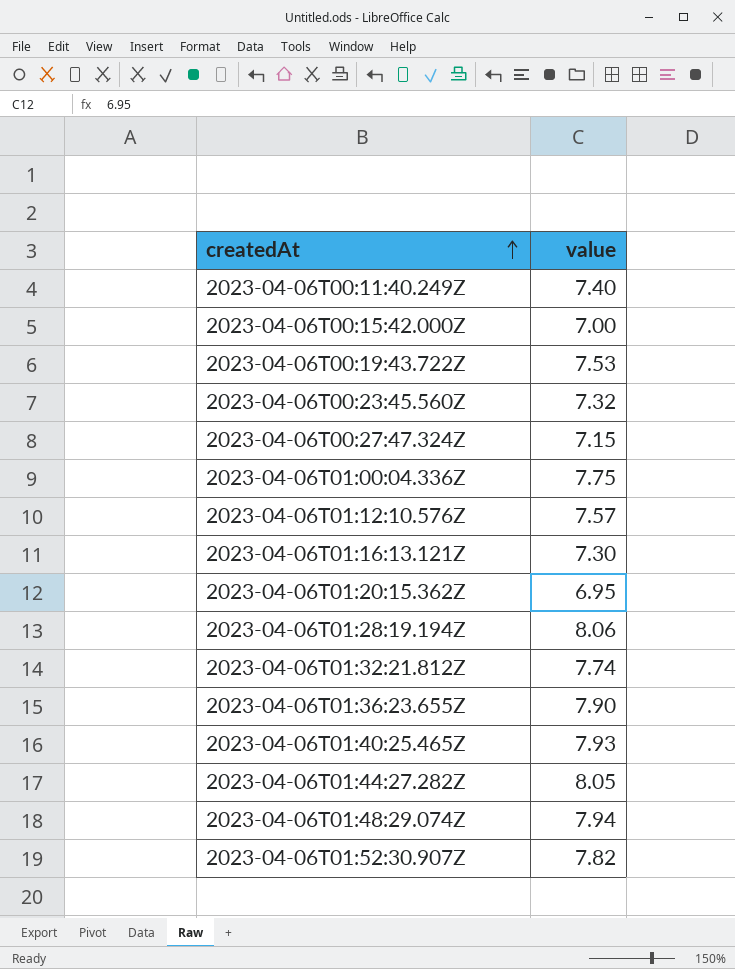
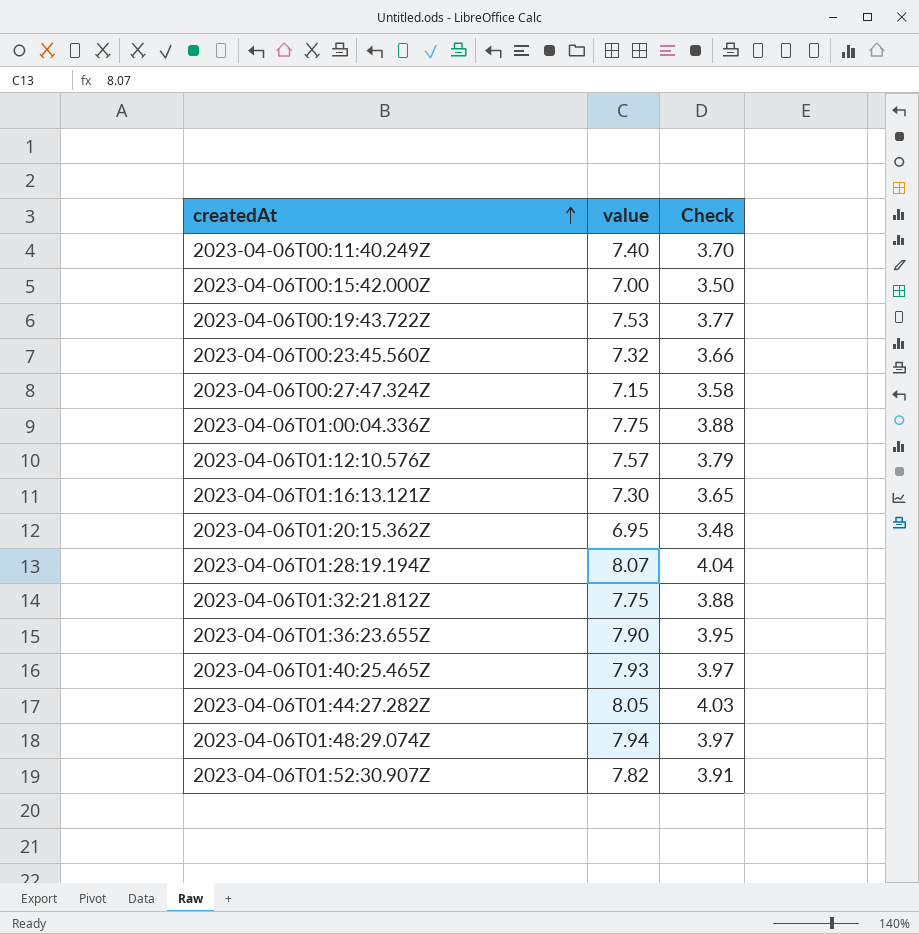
column Check | formula: none -> [value] * 0.5
2023-04-06T01:28:19.194Z | value: 8.06 -> 8.07
2023-04-06T01:32:21.812Z | value: 7.74 -> 7.75

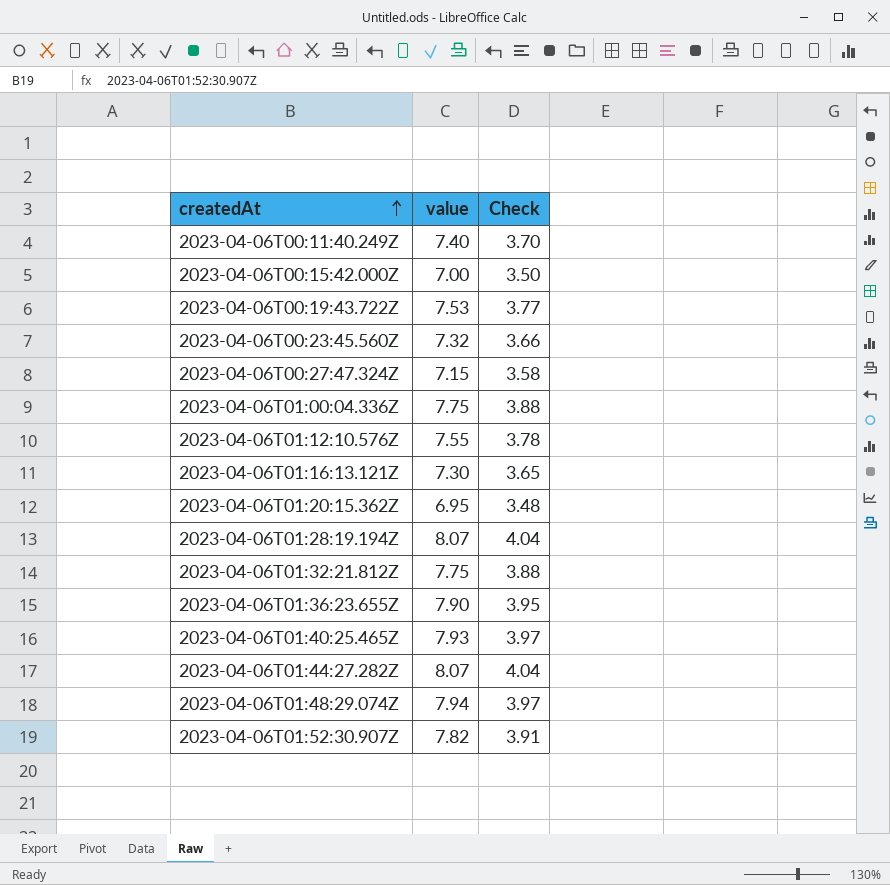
2023-04-06T01:12:10.576Z | value: 7.57 -> 7.55
2023-04-06T01:12:10.576Z | Check: 3.79 -> 3.78
2023-04-06T01:44:27.282Z | value: 8.05 -> 8.07
2023-04-06T01:44:27.282Z | Check: 4.03 -> 4.04

